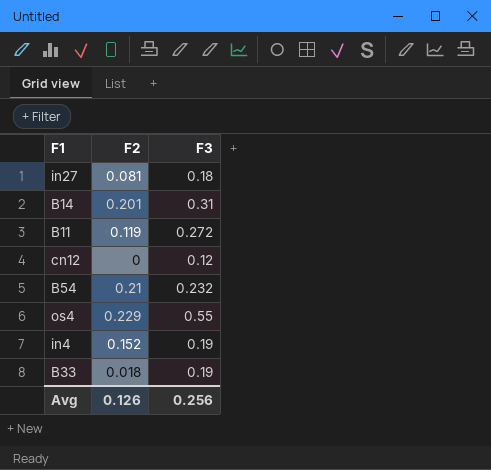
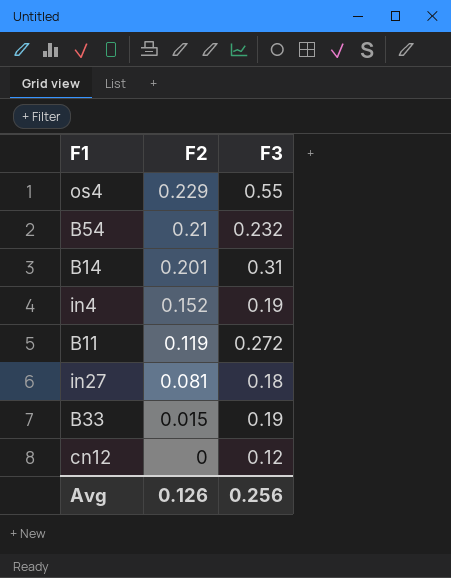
row order: none -> F2 descending
B33 | F2: 0.018 -> 0.015

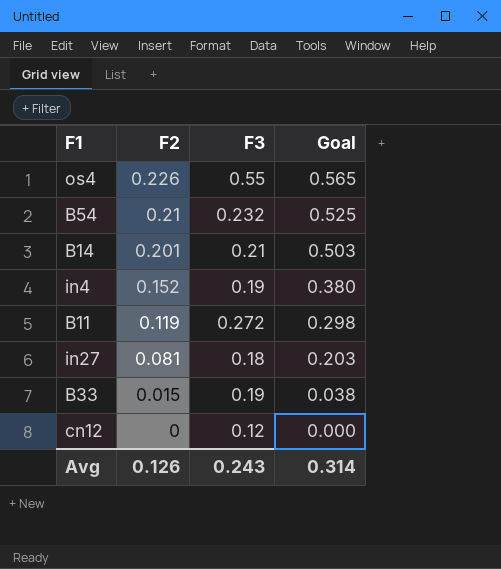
column Goal | formula: none -> [F2] * 2.5
os4 | F2: 0.229 -> 0.226
B14 | F3: 0.31 -> 0.21
Avg | F3: 0.256 -> 0.243

